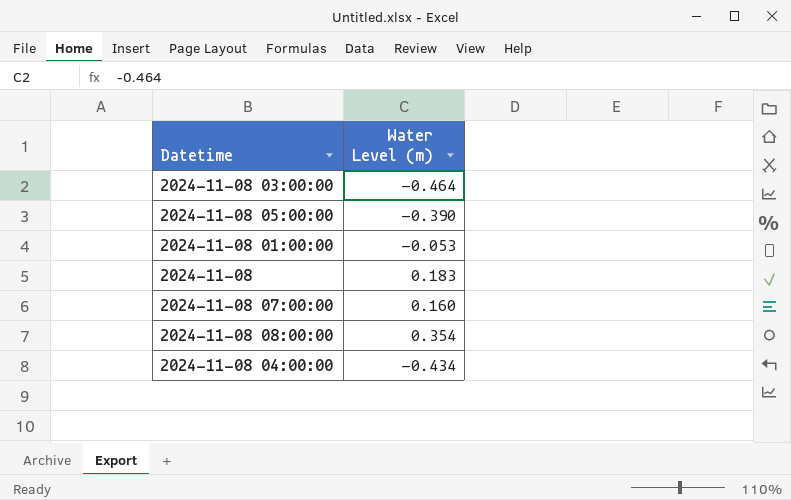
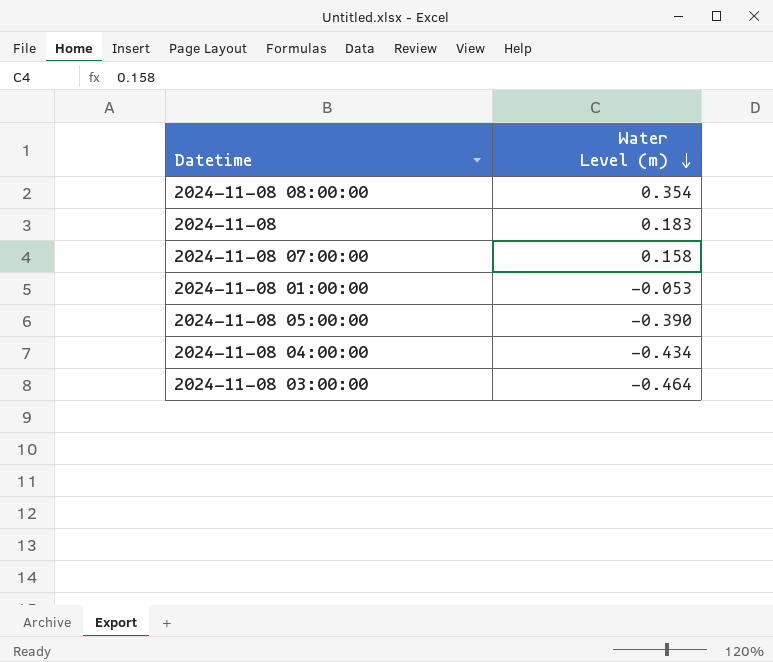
row order: none -> Water Level (m) descending
2024-11-08 07:00:00 | Water Level (m): 0.160 -> 0.158

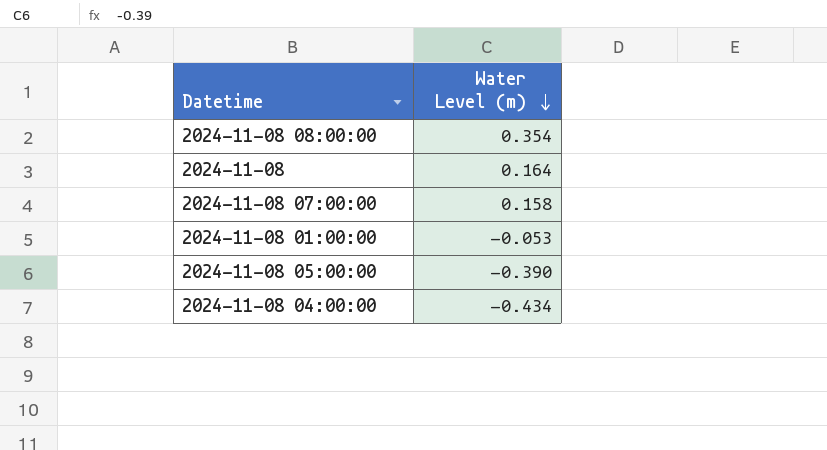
row 2024-11-08 03:00:00: -0.464 -> none
2024-11-08 | Water Level (m): 0.183 -> 0.164

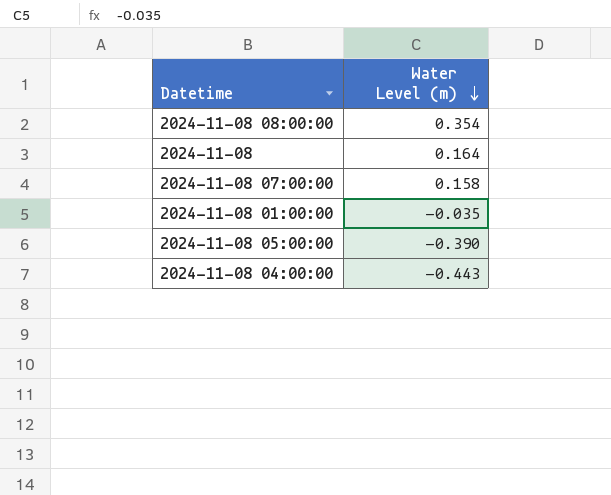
2024-11-08 01:00:00 | Water Level (m): -0.053 -> -0.035
2024-11-08 04:00:00 | Water Level (m): -0.434 -> -0.443

